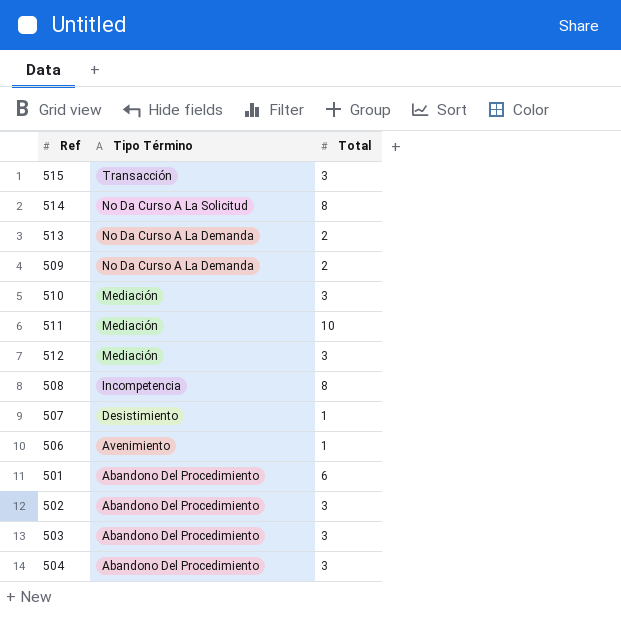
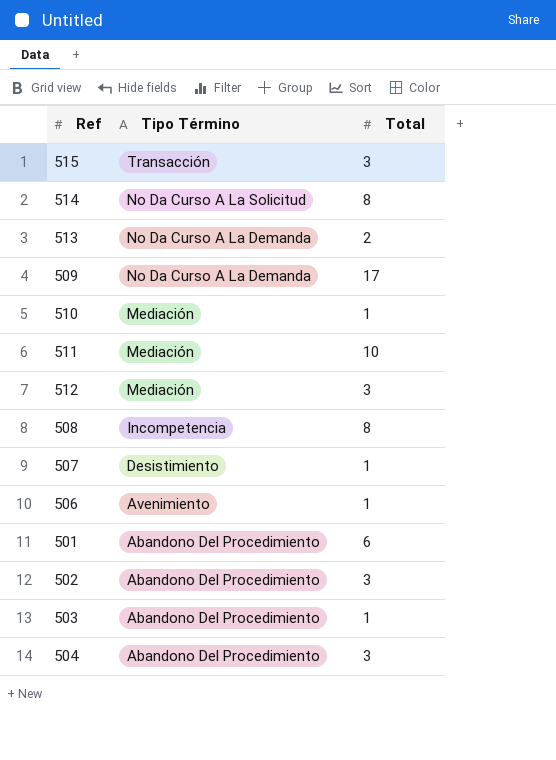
509 | Total: 2 -> 17
510 | Total: 3 -> 1
503 | Total: 3 -> 1

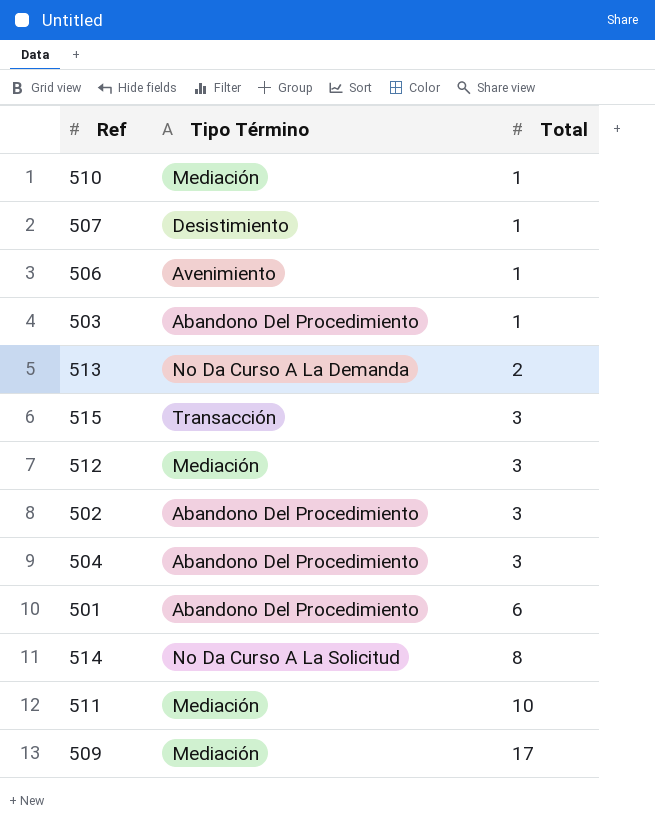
row order: Tipo Término descending -> Total ascending
row 508: Incompetencia | 8 -> none
509 | Tipo Término: No Da Curso A La Demanda -> Mediación

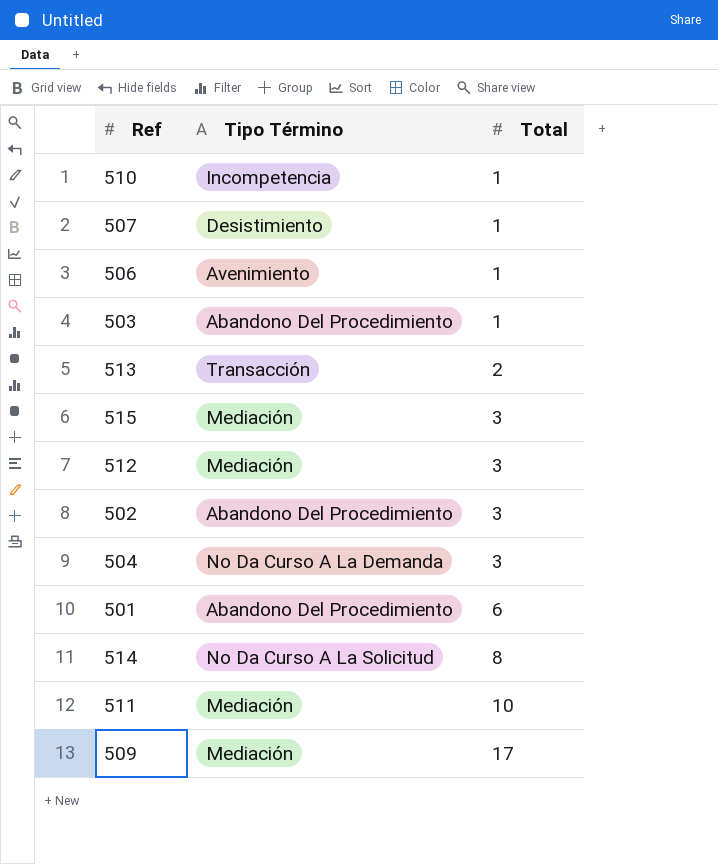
510 | Tipo Término: Mediación -> Incompetencia
513 | Tipo Término: No Da Curso A La Demanda -> Transacción
515 | Tipo Término: Transacción -> Mediación
504 | Tipo Término: Abandono Del Procedimiento -> No Da Curso A La Demanda

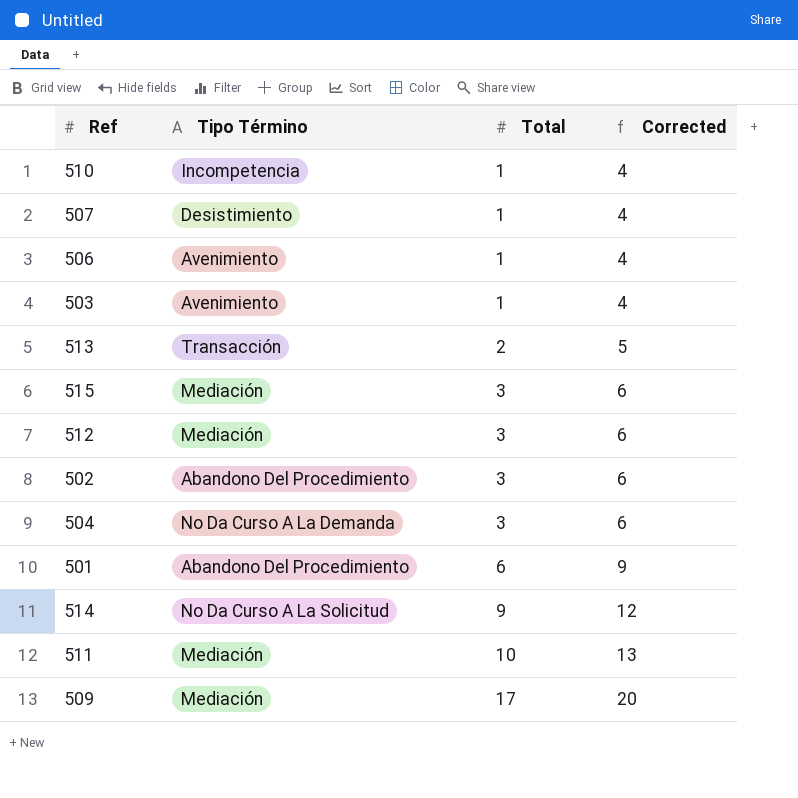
column Corrected | formula: none -> [Total] + 3
503 | Tipo Término: Abandono Del Procedimiento -> Avenimiento
514 | Total: 8 -> 9

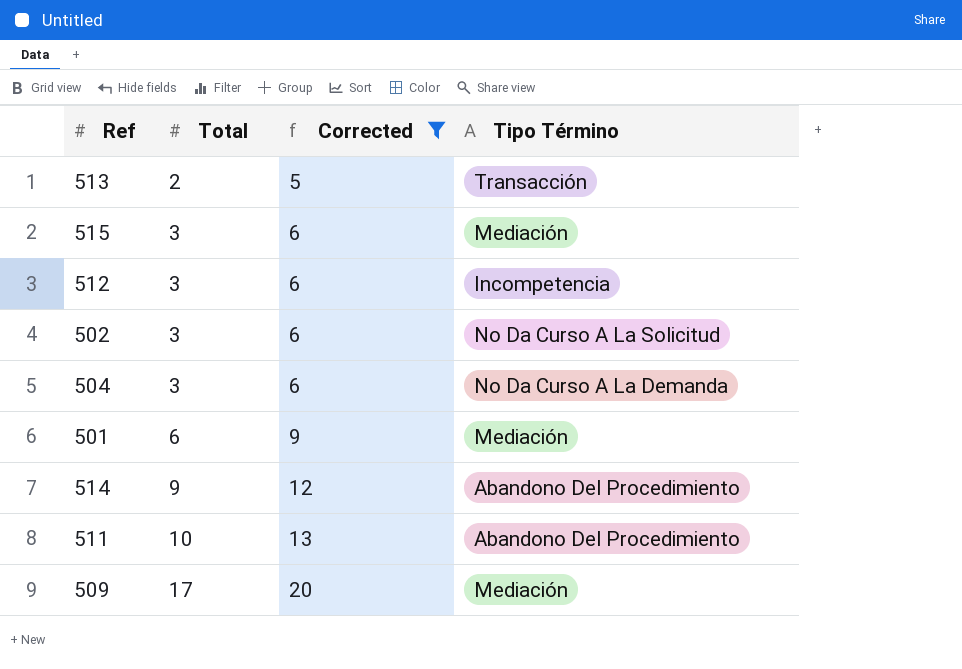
filter: none -> Corrected != 4
column Tipo Término | position: 2 -> 4
512 | Tipo Término: Mediación -> Incompetencia
502 | Tipo Término: Abandono Del Procedimiento -> No Da Curso A La Solicitud
501 | Tipo Término: Abandono Del Procedimiento -> Mediación
514 | Tipo Término: No Da Curso A La Solicitud -> Abandono Del Procedimiento
511 | Tipo Término: Mediación -> Abandono Del Procedimiento

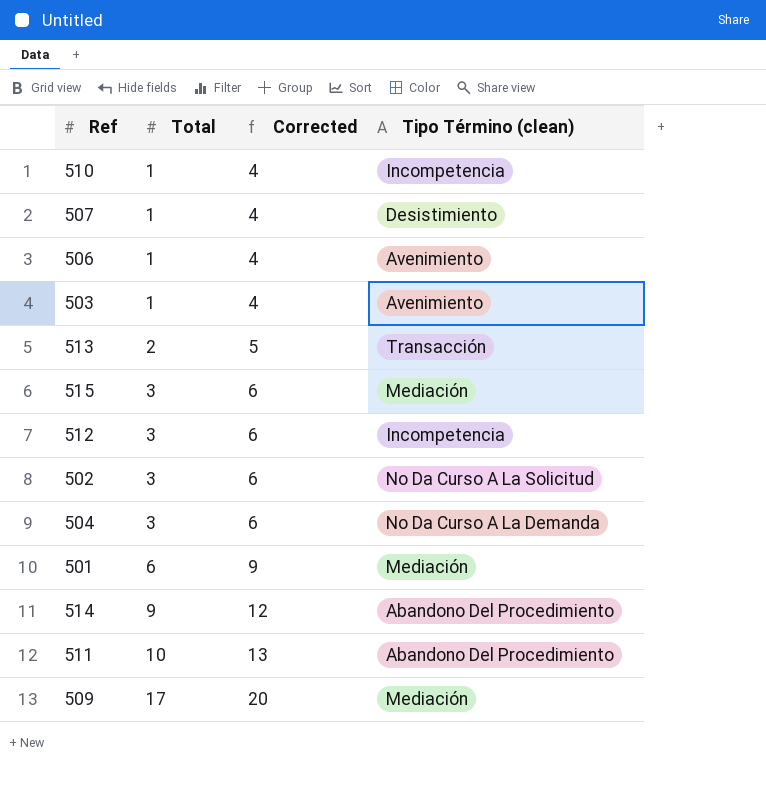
filter: Corrected != 4 -> none
column name: Tipo Término -> Tipo Término (clean)

